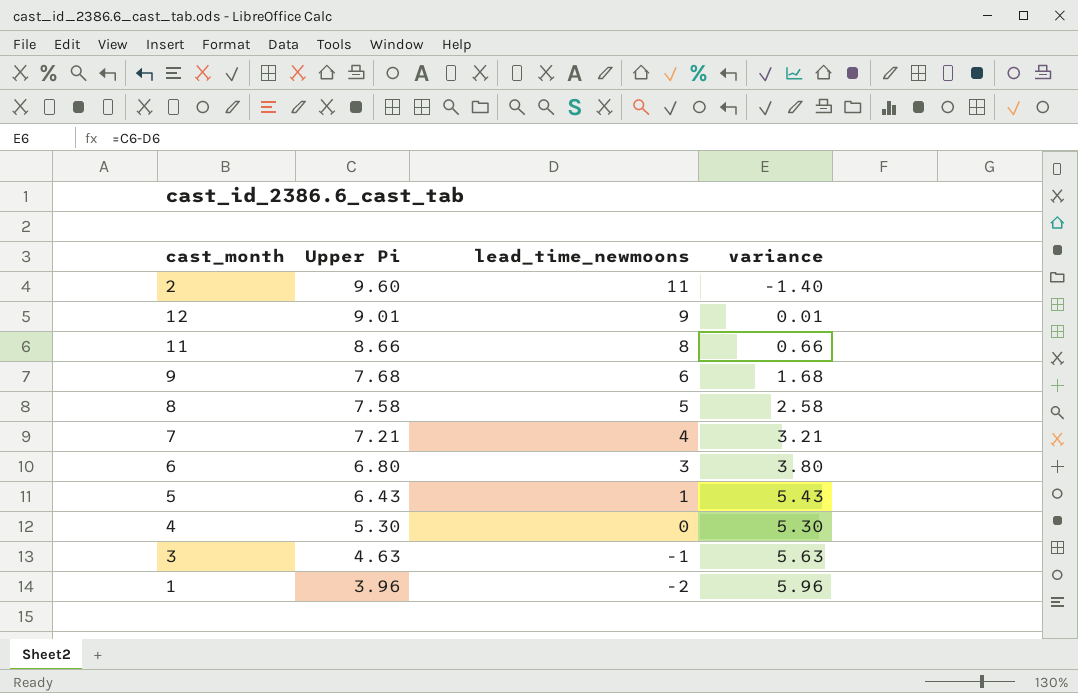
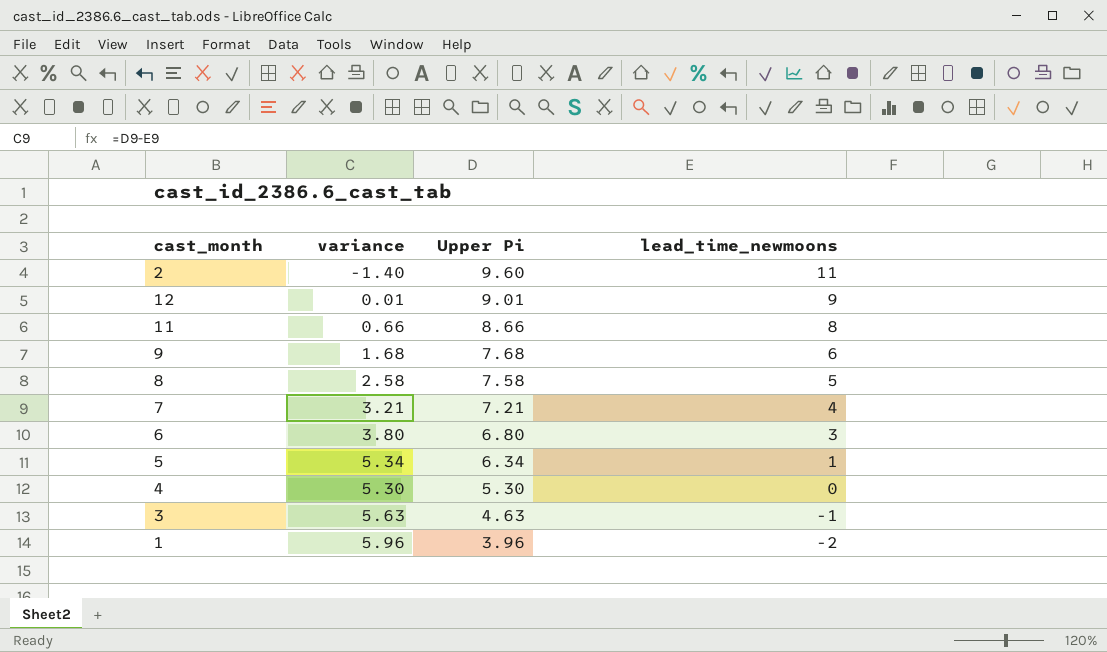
column variance | position: 4 -> 2
5 | variance: 5.43 -> 5.34
5 | Upper Pi: 6.43 -> 6.34

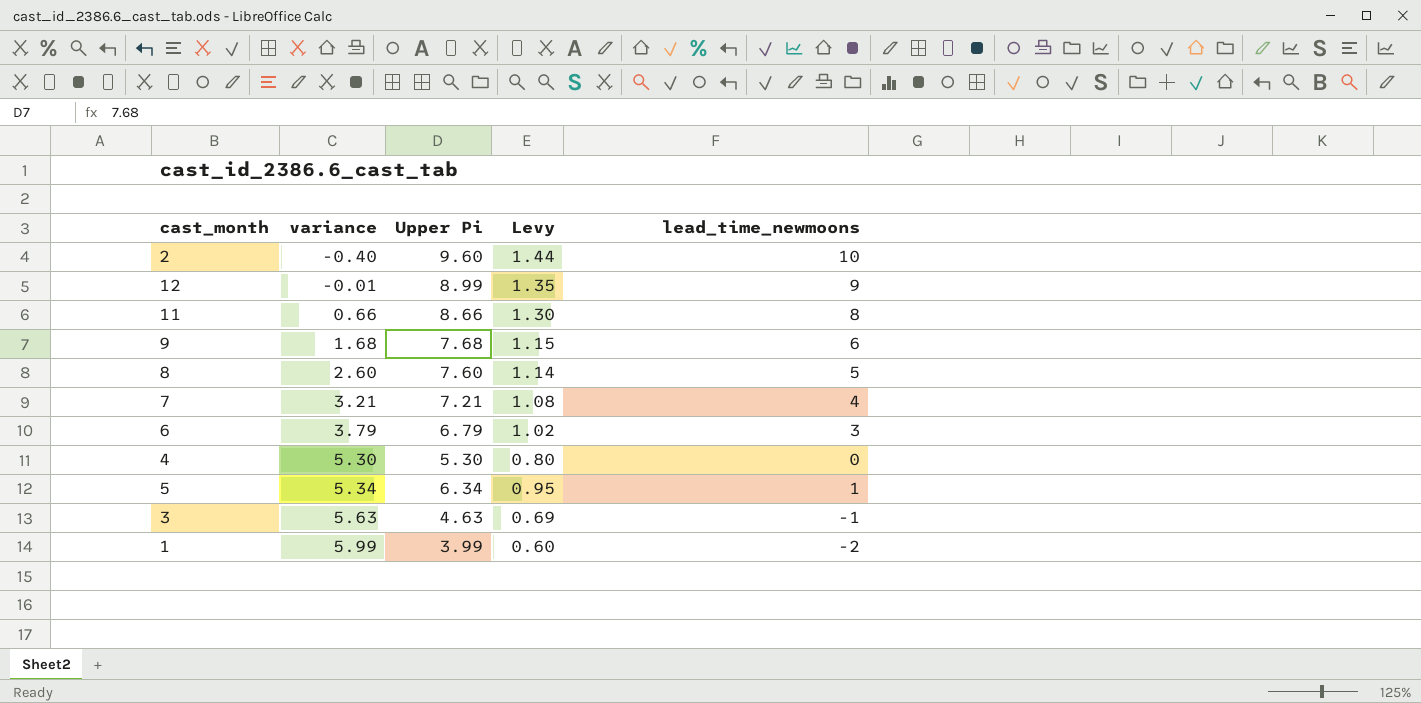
row order: Upper Pi descending -> variance ascending
column Levy | formula: none -> [Upper Pi] * 0.15
2 | variance: -1.40 -> -0.40
2 | lead_time_newmoons: 11 -> 10
12 | variance: 0.01 -> -0.01
12 | Upper Pi: 9.01 -> 8.99
8 | variance: 2.58 -> 2.60
8 | Upper Pi: 7.58 -> 7.60
6 | variance: 3.80 -> 3.79
6 | Upper Pi: 6.80 -> 6.79
1 | variance: 5.96 -> 5.99
1 | Upper Pi: 3.96 -> 3.99

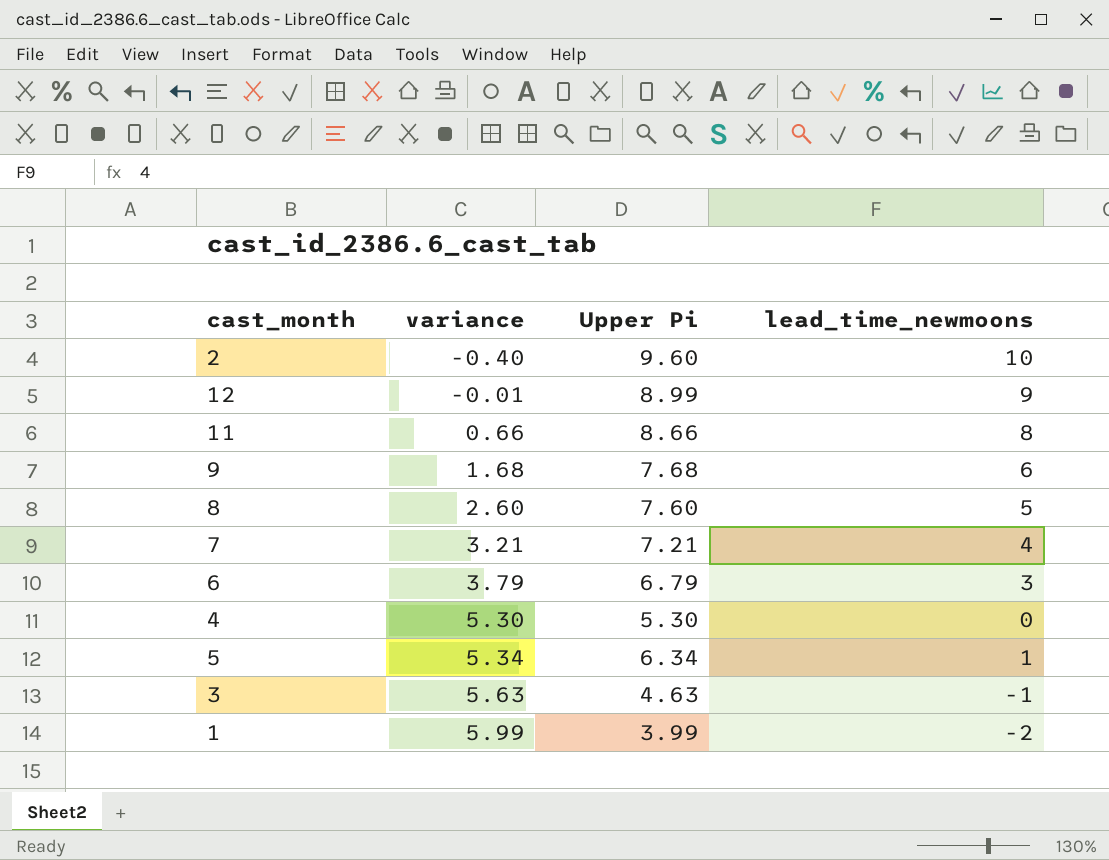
column Levy | formula: [Upper Pi] * 0.15 -> none

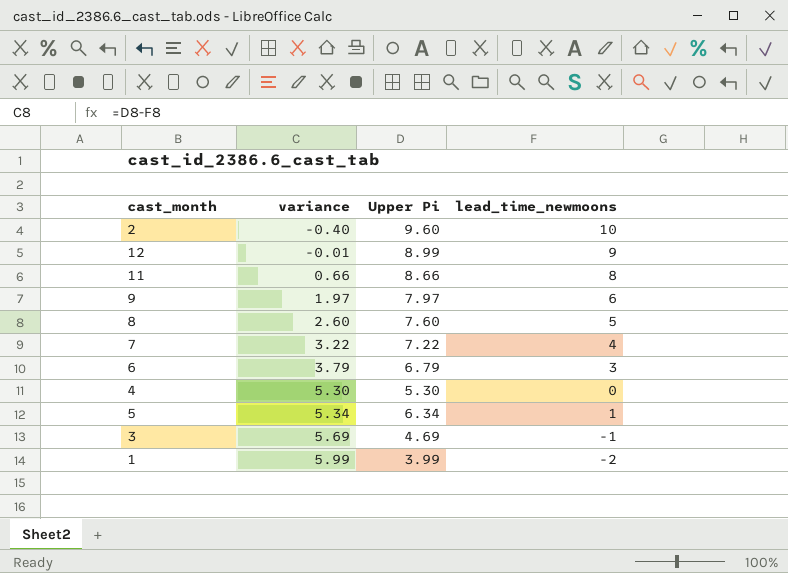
9 | variance: 1.68 -> 1.97
9 | Upper Pi: 7.68 -> 7.97
7 | variance: 3.21 -> 3.22
7 | Upper Pi: 7.21 -> 7.22
3 | variance: 5.63 -> 5.69
3 | Upper Pi: 4.63 -> 4.69

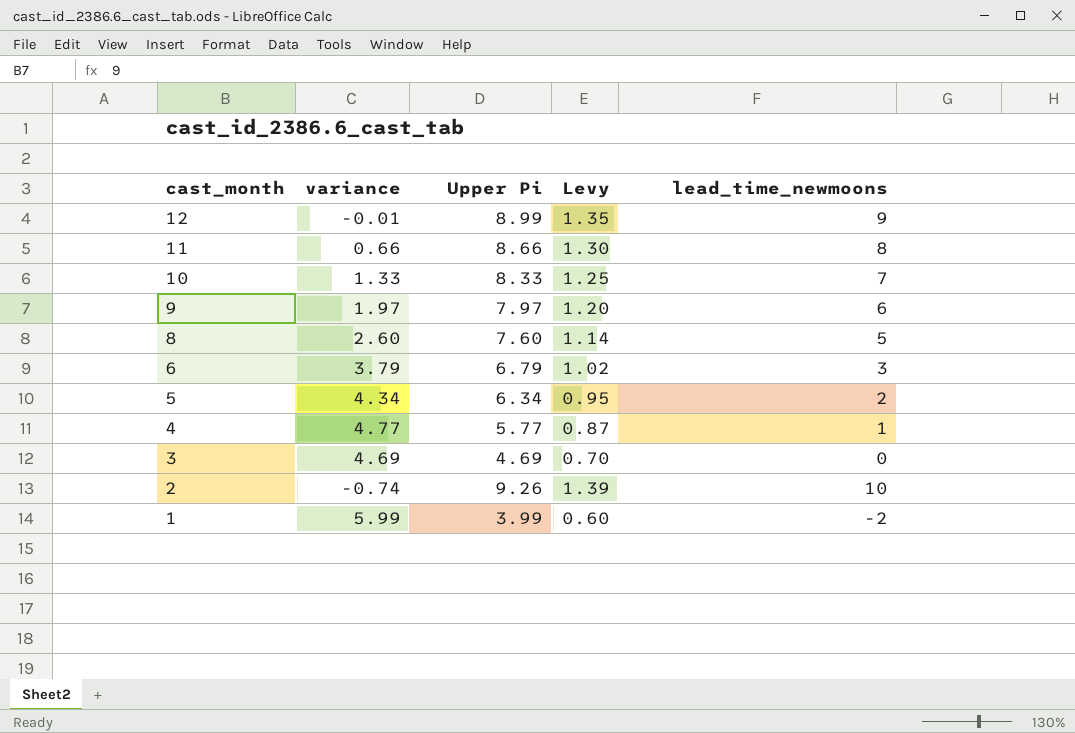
row order: variance ascending -> cast_month descending
column Levy | formula: none -> [Upper Pi] * 0.15
row 7: 3.22 | 7.22 | 4 -> none
row 10: none -> 1.33 | 8.33 | 1.25 | 7
5 | variance: 5.34 -> 4.34
5 | lead_time_newmoons: 1 -> 2
4 | variance: 5.30 -> 4.77
4 | Upper Pi: 5.30 -> 5.77
4 | lead_time_newmoons: 0 -> 1
3 | variance: 5.69 -> 4.69
3 | lead_time_newmoons: -1 -> 0
2 | variance: -0.40 -> -0.74
2 | Upper Pi: 9.60 -> 9.26

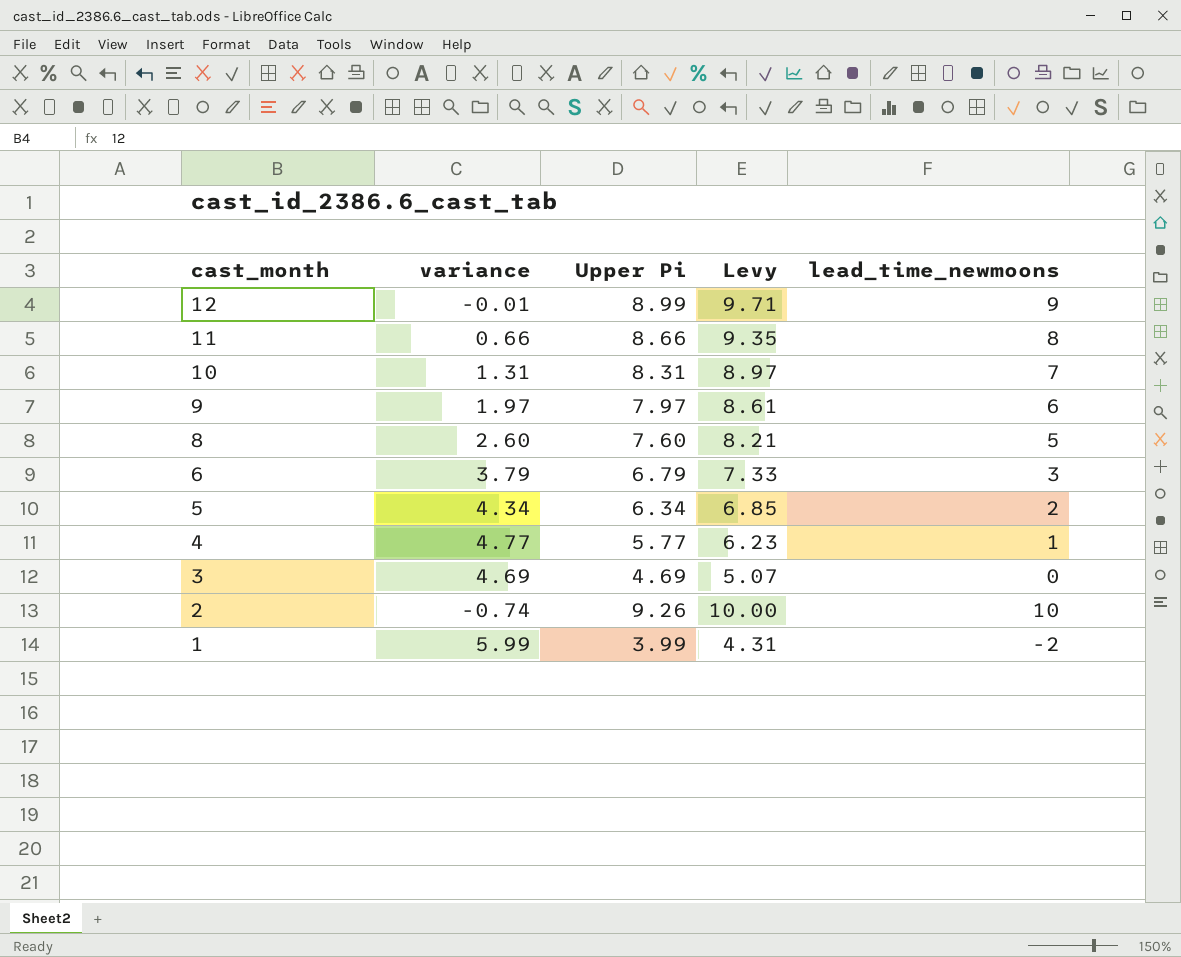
column Levy | formula: [Upper Pi] * 0.15 -> [Upper Pi] * 1.08
10 | variance: 1.33 -> 1.31
10 | Upper Pi: 8.33 -> 8.31

